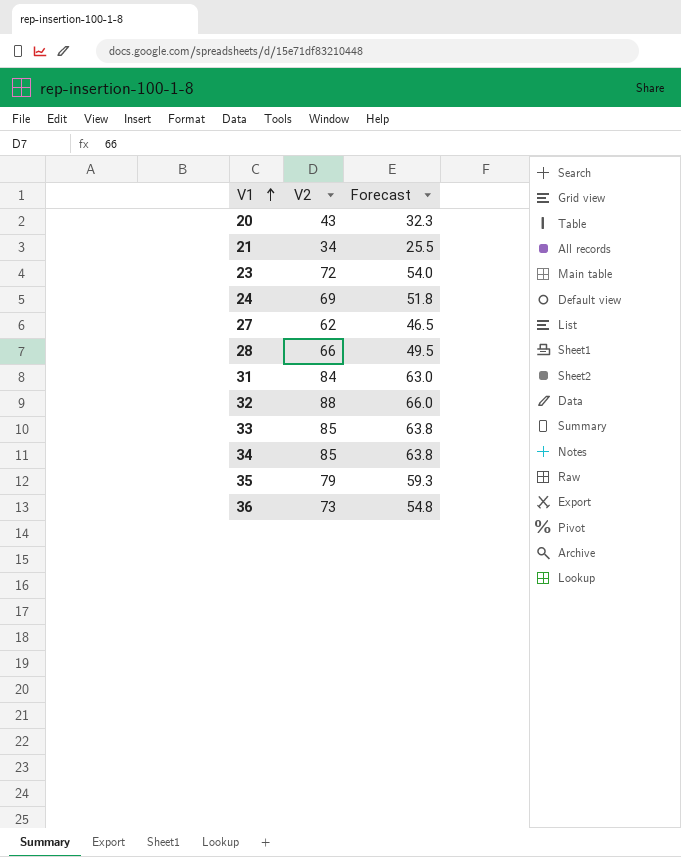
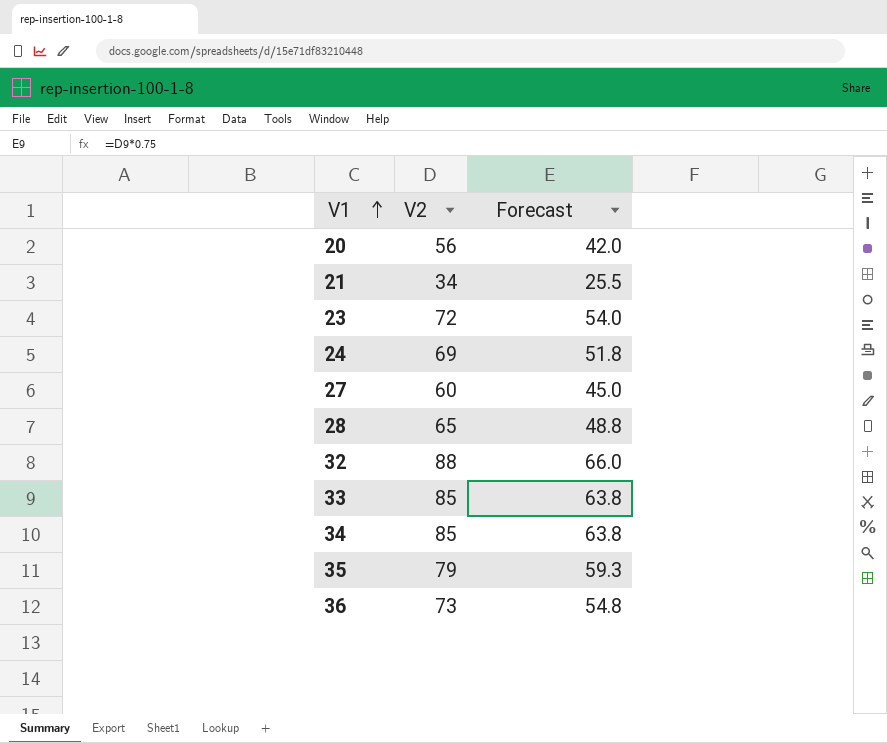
row 31: 84 | 63.0 -> none
20 | V2: 43 -> 56
20 | Forecast: 32.3 -> 42.0
27 | V2: 62 -> 60
27 | Forecast: 46.5 -> 45.0
28 | V2: 66 -> 65
28 | Forecast: 49.5 -> 48.8

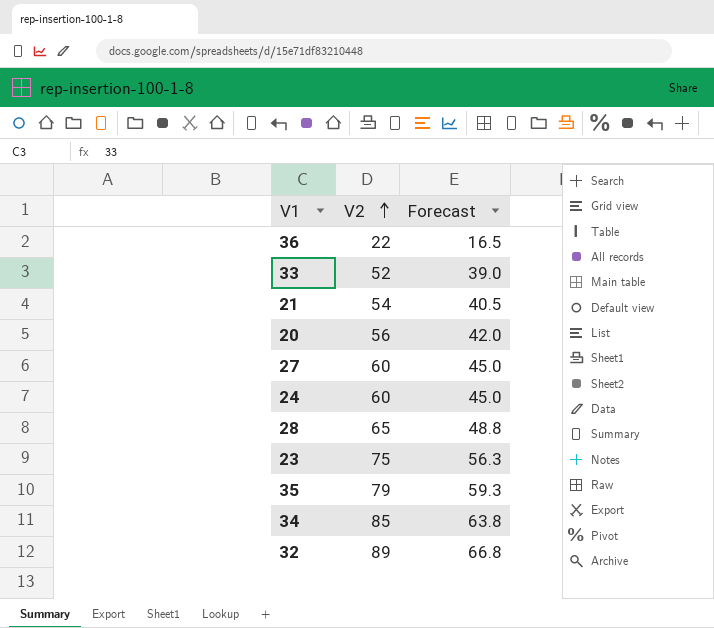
row order: V1 ascending -> V2 ascending
36 | V2: 73 -> 22
36 | Forecast: 54.8 -> 16.5
33 | V2: 85 -> 52
33 | Forecast: 63.8 -> 39.0
21 | V2: 34 -> 54
21 | Forecast: 25.5 -> 40.5
24 | V2: 69 -> 60
24 | Forecast: 51.8 -> 45.0
23 | V2: 72 -> 75
23 | Forecast: 54.0 -> 56.3
32 | V2: 88 -> 89
32 | Forecast: 66.0 -> 66.8

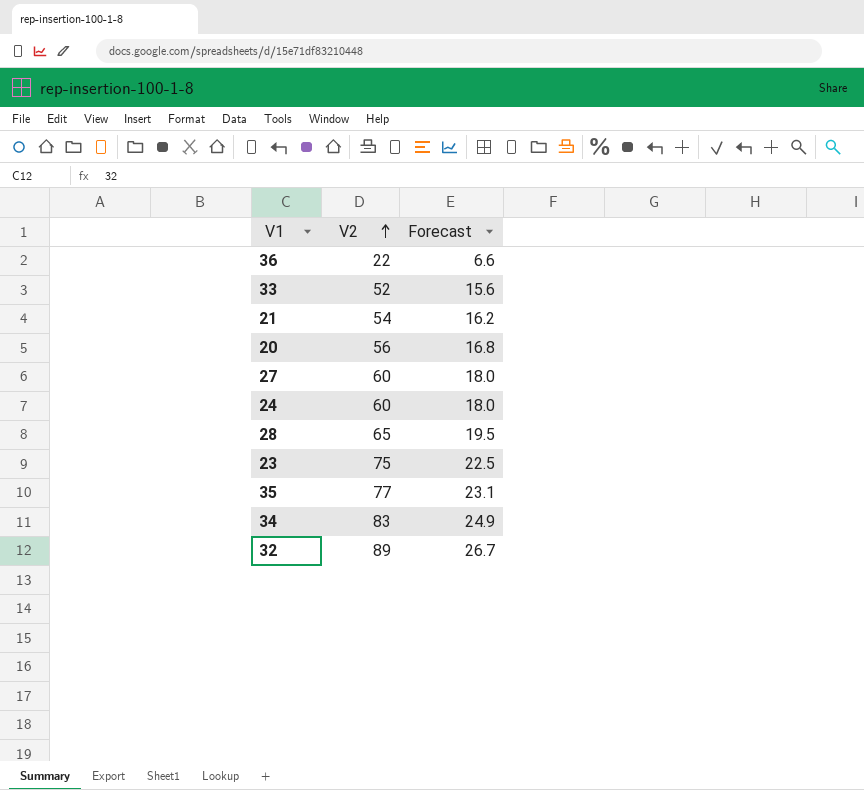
column Forecast | formula: [V2] * 0.75 -> [V2] * 0.3
35 | V2: 79 -> 77
34 | V2: 85 -> 83

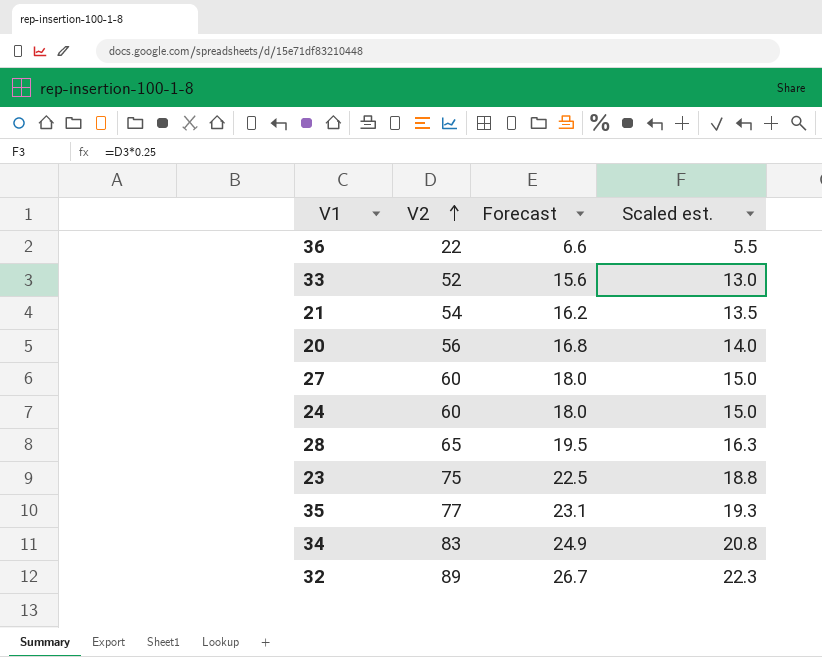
column Scaled est. | formula: none -> [V2] * 0.25

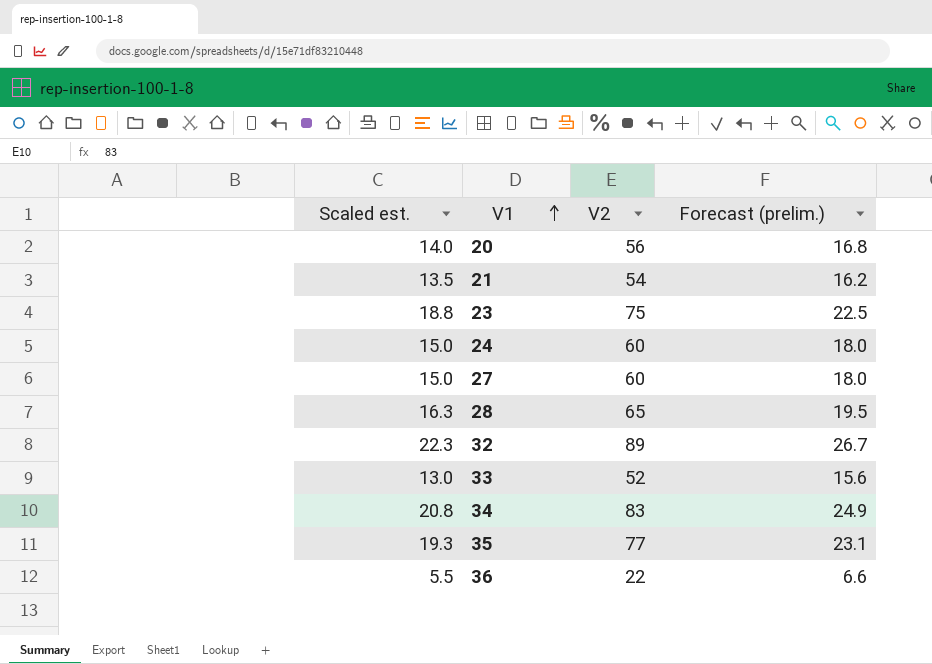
row order: V2 ascending -> V1 ascending
column Scaled est. | position: 4 -> 1
column name: Forecast -> Forecast (prelim.)

